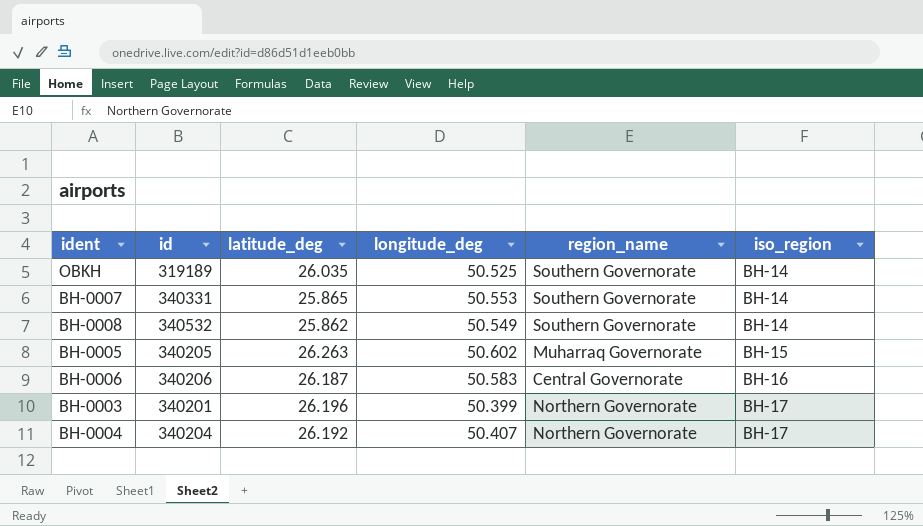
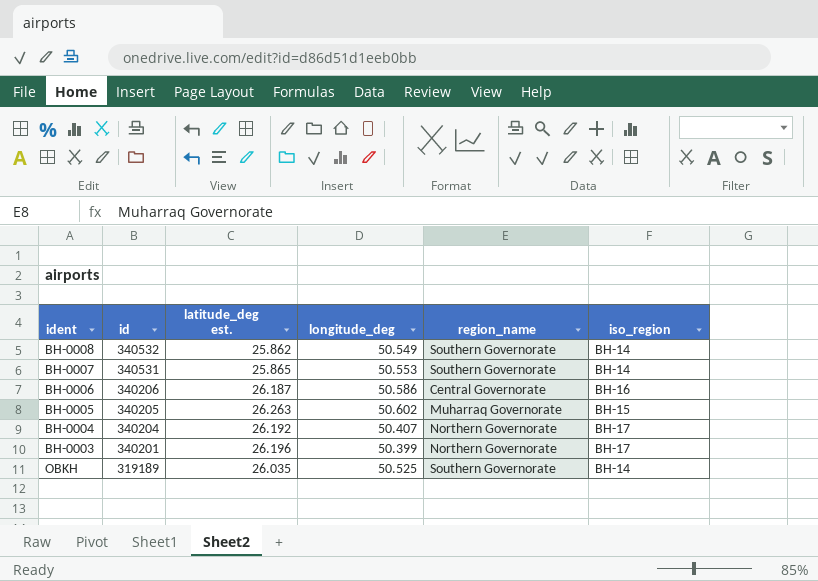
row order: iso_region ascending -> id descending
column name: latitude_deg -> latitude_deg est.
BH-0007 | id: 340331 -> 340531
BH-0006 | longitude_deg: 50.583 -> 50.586

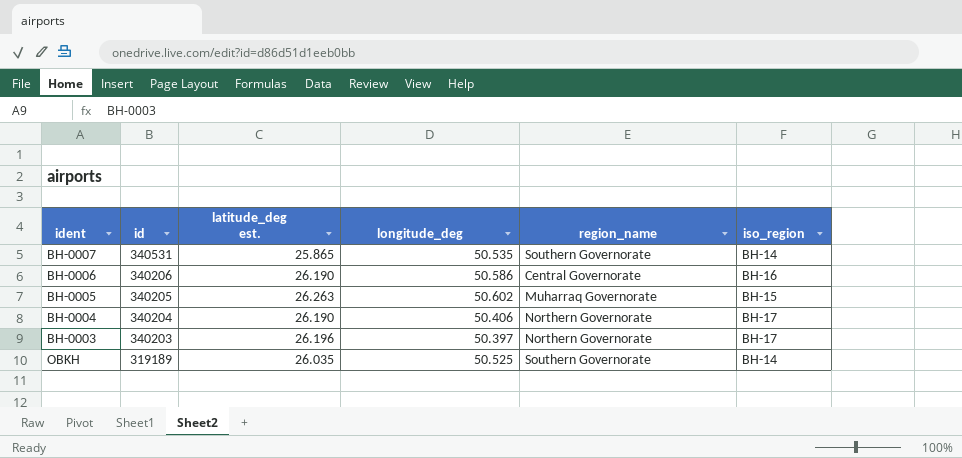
row BH-0008: 340532 | 25.862 | 50.549 | Southern Governorate | BH-14 -> none
BH-0007 | longitude_deg: 50.553 -> 50.535
BH-0006 | latitude_deg est.: 26.187 -> 26.190
BH-0004 | latitude_deg est.: 26.192 -> 26.190
BH-0004 | longitude_deg: 50.407 -> 50.406
BH-0003 | id: 340201 -> 340203
BH-0003 | longitude_deg: 50.399 -> 50.397

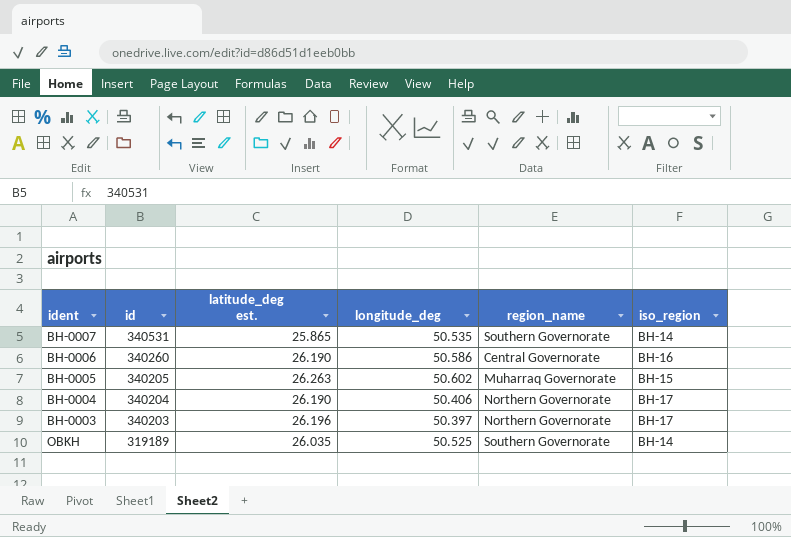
BH-0006 | id: 340206 -> 340260

